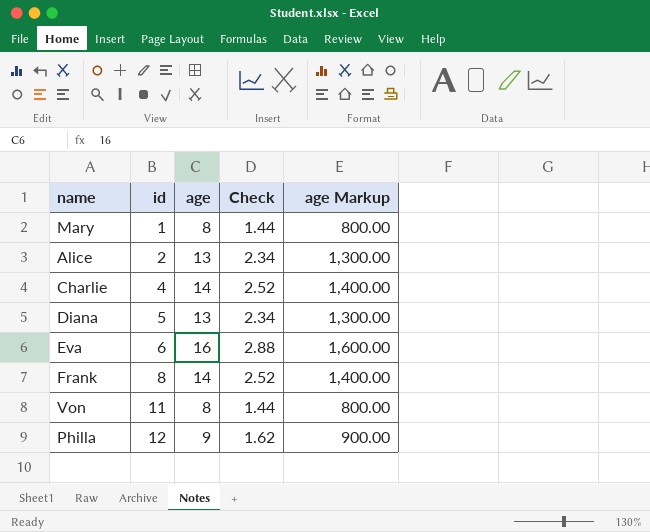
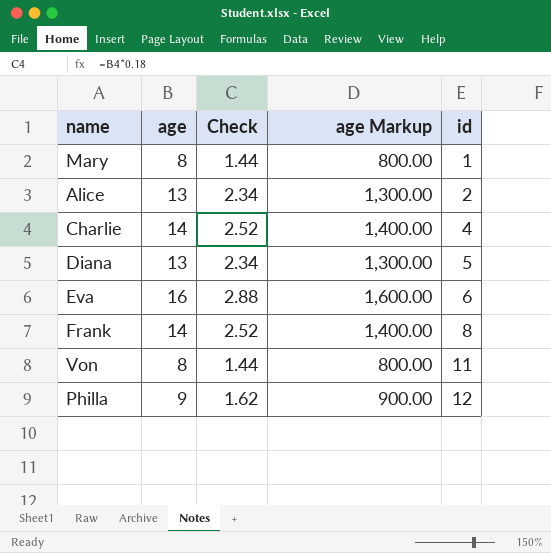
column id | position: 2 -> 5

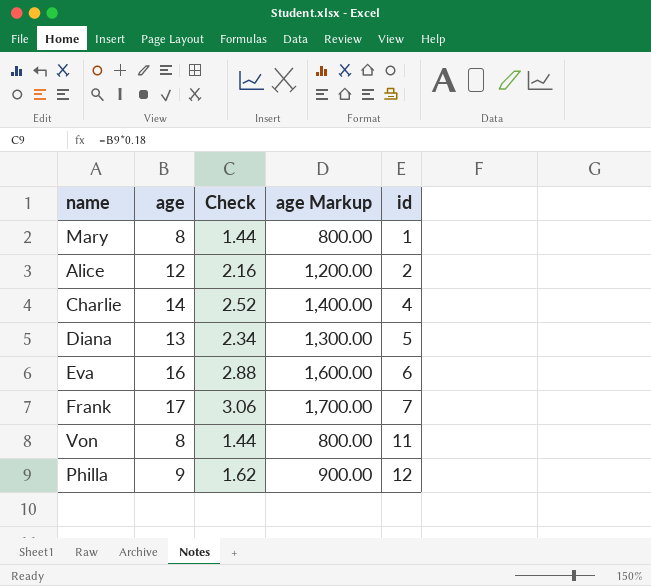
Alice | age: 13 -> 12
Alice | Check: 2.34 -> 2.16
Alice | age Markup: 1,300.00 -> 1,200.00
Frank | age: 14 -> 17
Frank | Check: 2.52 -> 3.06
Frank | age Markup: 1,400.00 -> 1,700.00
Frank | id: 8 -> 7

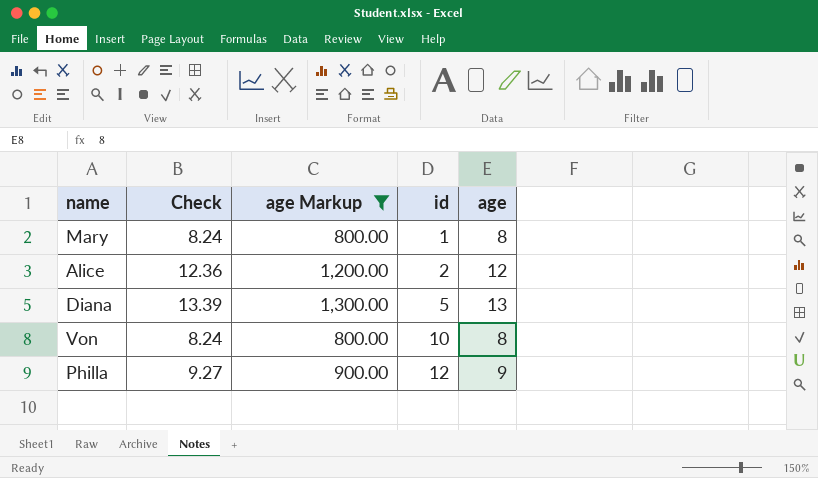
filter: none -> age Markup <= 1,300.00
column Check | formula: [age] * 0.18 -> [age] * 1.03
column age | position: 2 -> 5
Von | id: 11 -> 10

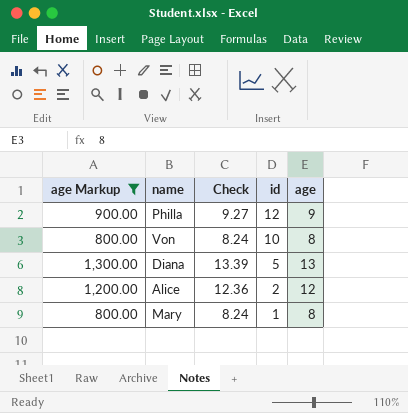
row order: id ascending -> id descending
column age Markup | position: 3 -> 1

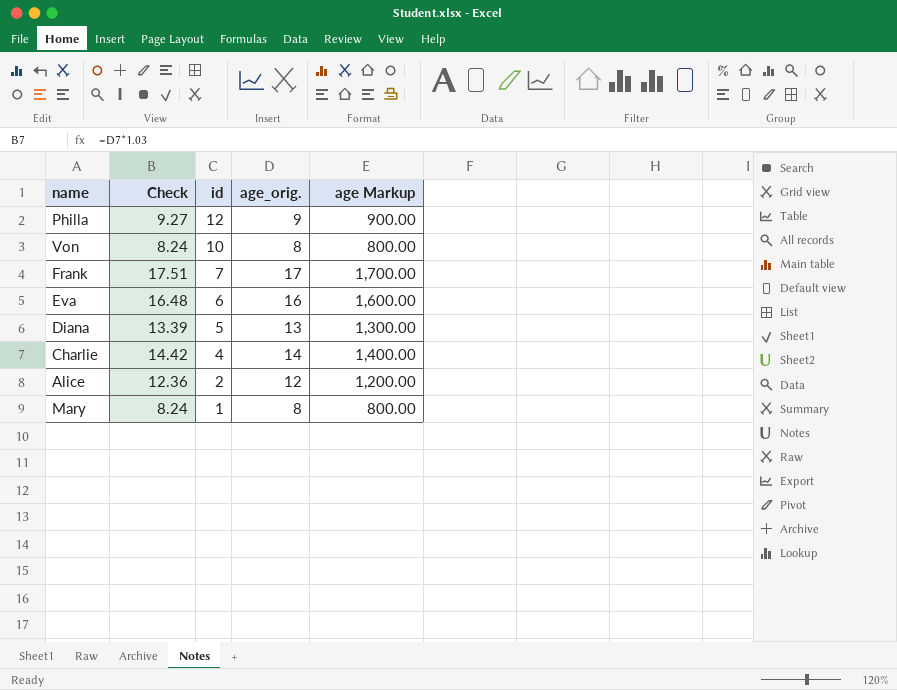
filter: age Markup <= 1,300.00 -> none
column name: age -> age_orig.
column age Markup | position: 1 -> 5

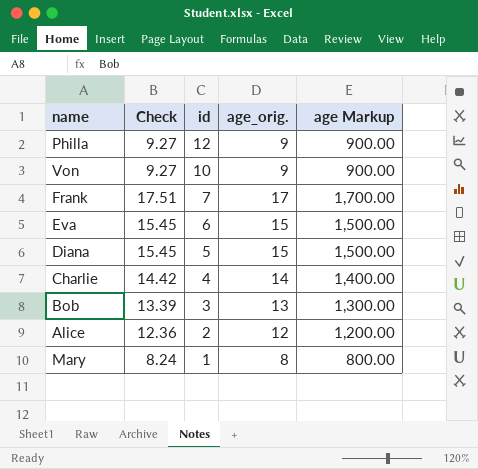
Von | Check: 8.24 -> 9.27
Von | age_orig.: 8 -> 9
Von | age Markup: 800.00 -> 900.00
Eva | Check: 16.48 -> 15.45
Eva | age_orig.: 16 -> 15
Eva | age Markup: 1,600.00 -> 1,500.00
Diana | Check: 13.39 -> 15.45
Diana | age_orig.: 13 -> 15
Diana | age Markup: 1,300.00 -> 1,500.00
row Bob: none -> 13.39 | 3 | 13 | 1,300.00

